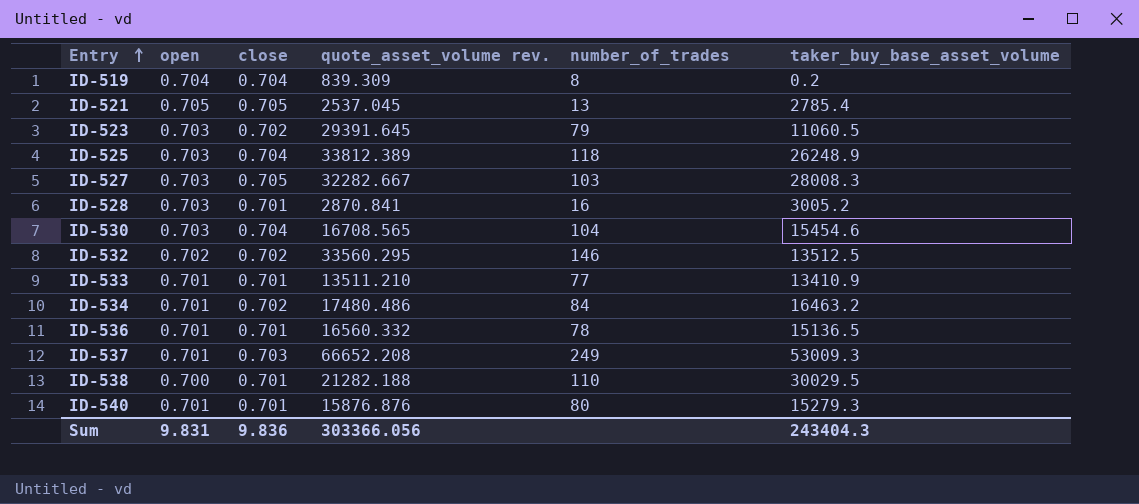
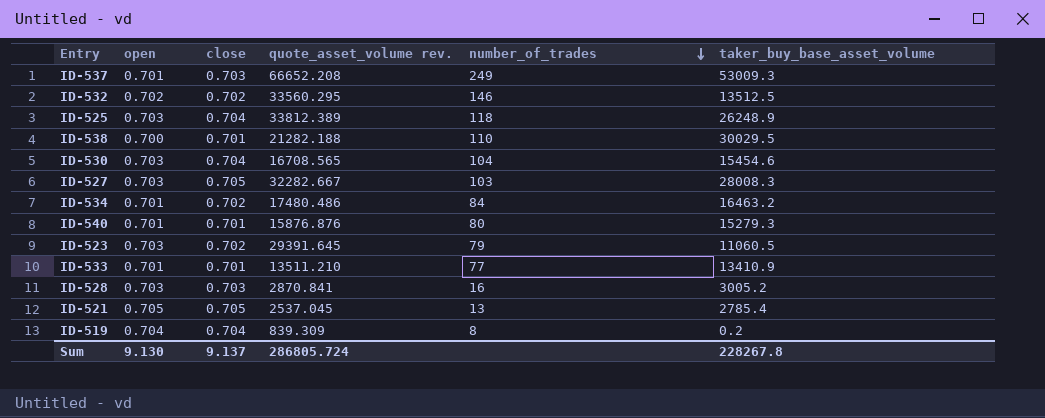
row order: Entry ascending -> number_of_trades descending
row ID-536: 0.701 | 0.701 | 16560.332 | 78 | 15136.5 -> none
ID-528 | close: 0.701 -> 0.703
Sum | open: 9.831 -> 9.130
Sum | close: 9.836 -> 9.137
Sum | quote_asset_volume rev.: 303366.056 -> 286805.724
Sum | taker_buy_base_asset_volume: 243404.3 -> 228267.8

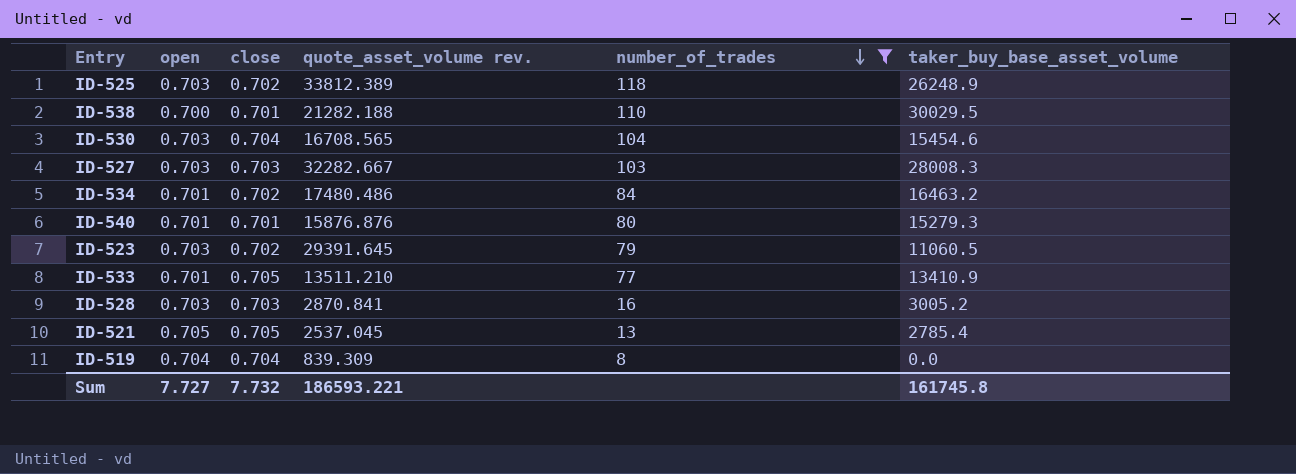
filter: none -> number_of_trades <= 118
ID-525 | close: 0.704 -> 0.702
ID-527 | close: 0.705 -> 0.703
ID-533 | close: 0.701 -> 0.705
ID-519 | taker_buy_base_asset_volume: 0.2 -> 0.0
Sum | open: 9.130 -> 7.727
Sum | close: 9.137 -> 7.732
Sum | quote_asset_volume rev.: 286805.724 -> 186593.221
Sum | taker_buy_base_asset_volume: 228267.8 -> 161745.8

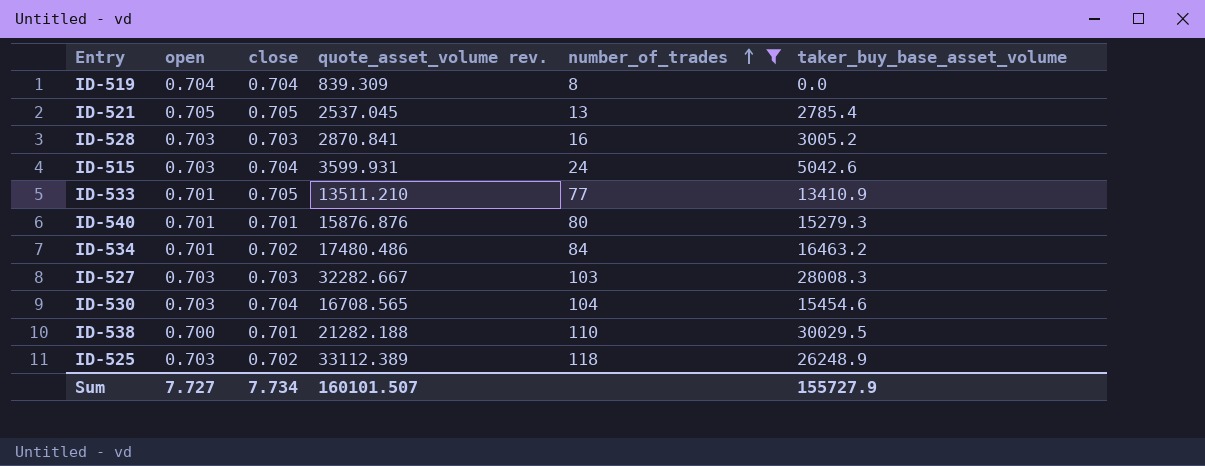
row order: number_of_trades descending -> number_of_trades ascending
row ID-523: 0.703 | 0.702 | 29391.645 | 79 | 11060.5 -> none
row ID-515: none -> 0.703 | 0.704 | 3599.931 | 24 | 5042.6
ID-525 | quote_asset_volume rev.: 33812.389 -> 33112.389
Sum | close: 7.732 -> 7.734
Sum | quote_asset_volume rev.: 186593.221 -> 160101.507
Sum | taker_buy_base_asset_volume: 161745.8 -> 155727.9

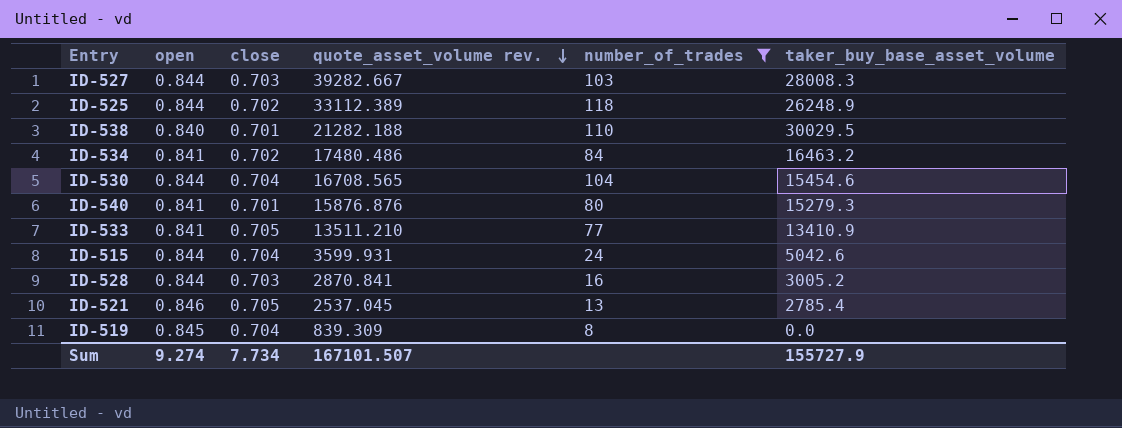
row order: number_of_trades ascending -> quote_asset_volume rev. descending
ID-527 | open: 0.703 -> 0.844
ID-527 | quote_asset_volume rev.: 32282.667 -> 39282.667
ID-525 | open: 0.703 -> 0.844
ID-538 | open: 0.700 -> 0.840
ID-534 | open: 0.701 -> 0.841
ID-530 | open: 0.703 -> 0.844
ID-540 | open: 0.701 -> 0.841
ID-533 | open: 0.701 -> 0.841
ID-515 | open: 0.703 -> 0.844
ID-528 | open: 0.703 -> 0.844
ID-521 | open: 0.705 -> 0.846
ID-519 | open: 0.704 -> 0.845
Sum | open: 7.727 -> 9.274
Sum | quote_asset_volume rev.: 160101.507 -> 167101.507

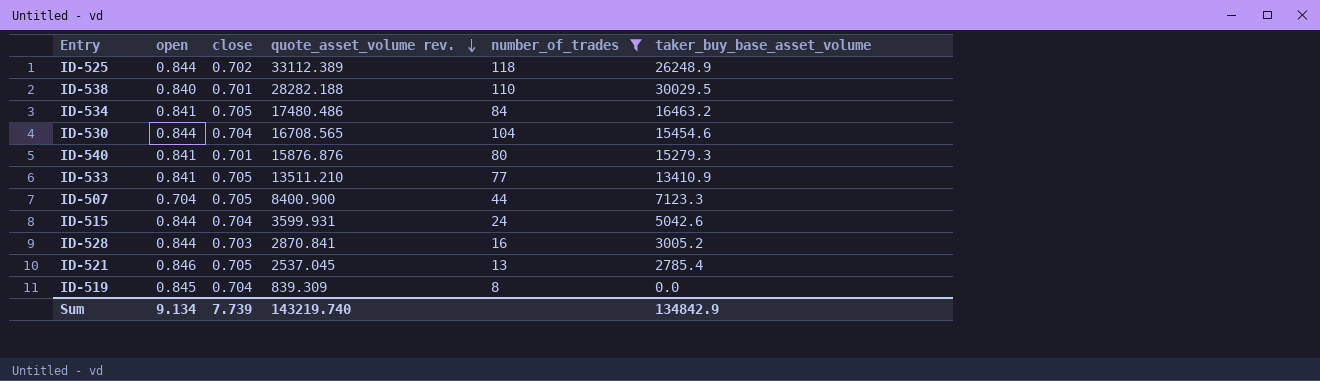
row ID-527: 0.844 | 0.703 | 39282.667 | 103 | 28008.3 -> none
ID-538 | quote_asset_volume rev.: 21282.188 -> 28282.188
ID-534 | close: 0.702 -> 0.705
row ID-507: none -> 0.704 | 0.705 | 8400.900 | 44 | 7123.3
Sum | open: 9.274 -> 9.134
Sum | close: 7.734 -> 7.739
Sum | quote_asset_volume rev.: 167101.507 -> 143219.740
Sum | taker_buy_base_asset_volume: 155727.9 -> 134842.9

